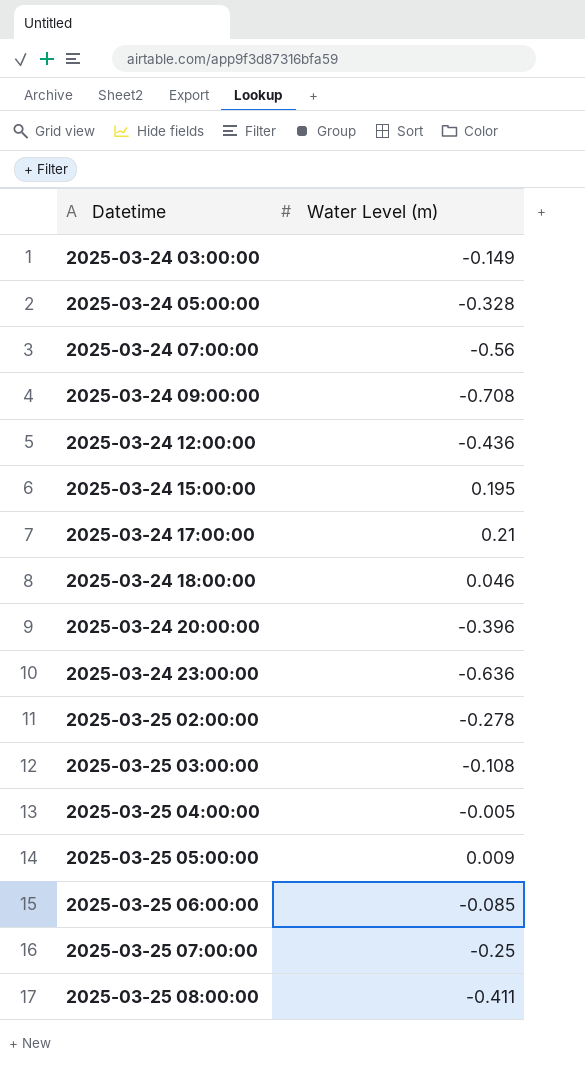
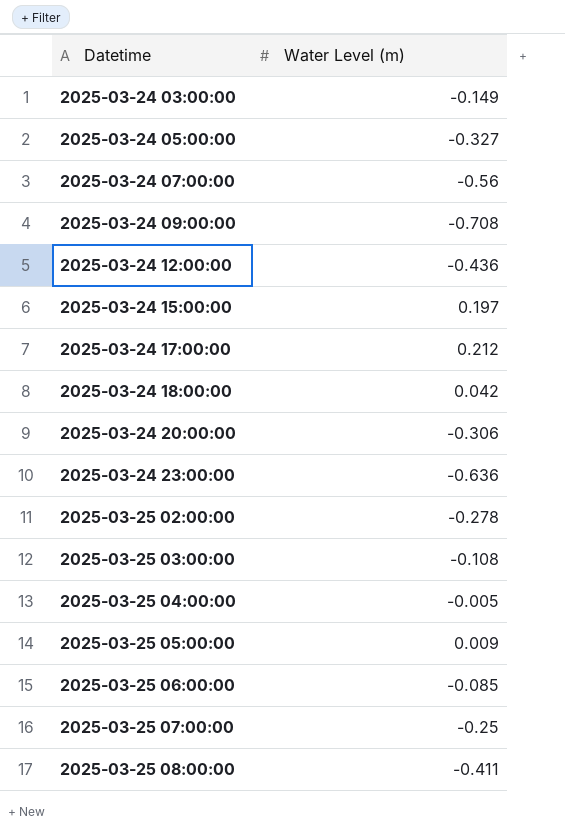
2025-03-24 05:00:00 | Water Level (m): -0.328 -> -0.327
2025-03-24 15:00:00 | Water Level (m): 0.195 -> 0.197
2025-03-24 17:00:00 | Water Level (m): 0.21 -> 0.212
2025-03-24 18:00:00 | Water Level (m): 0.046 -> 0.042
2025-03-24 20:00:00 | Water Level (m): -0.396 -> -0.306

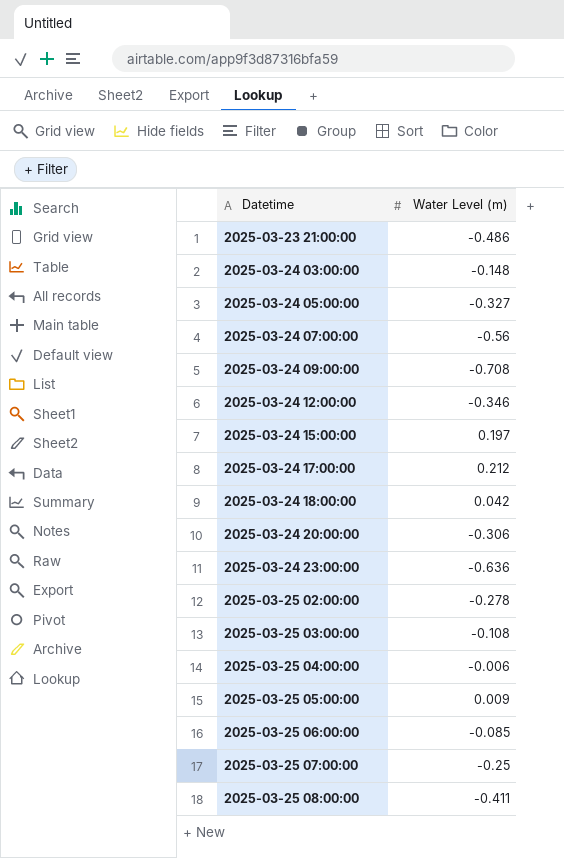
row 2025-03-23 21:00:00: none -> -0.486
2025-03-24 03:00:00 | Water Level (m): -0.149 -> -0.148
2025-03-24 12:00:00 | Water Level (m): -0.436 -> -0.346
2025-03-25 04:00:00 | Water Level (m): -0.005 -> -0.006

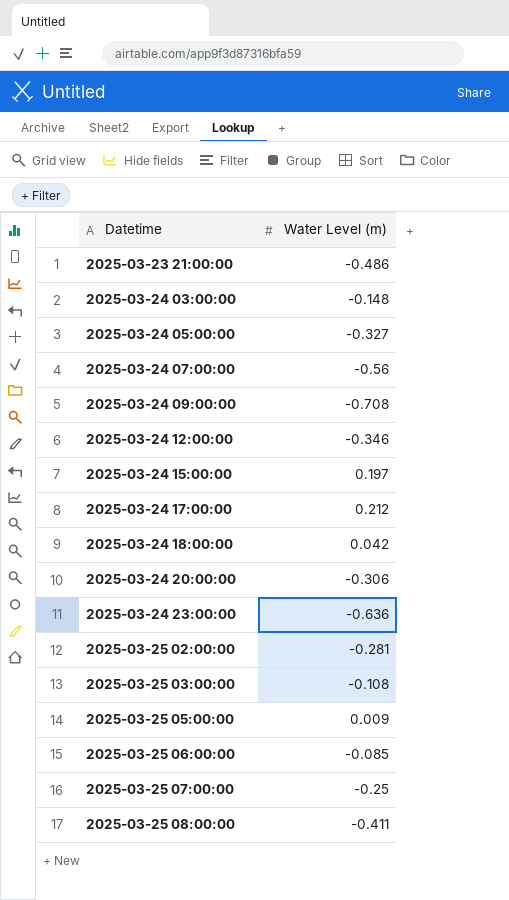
row 2025-03-25 04:00:00: -0.006 -> none
2025-03-25 02:00:00 | Water Level (m): -0.278 -> -0.281

